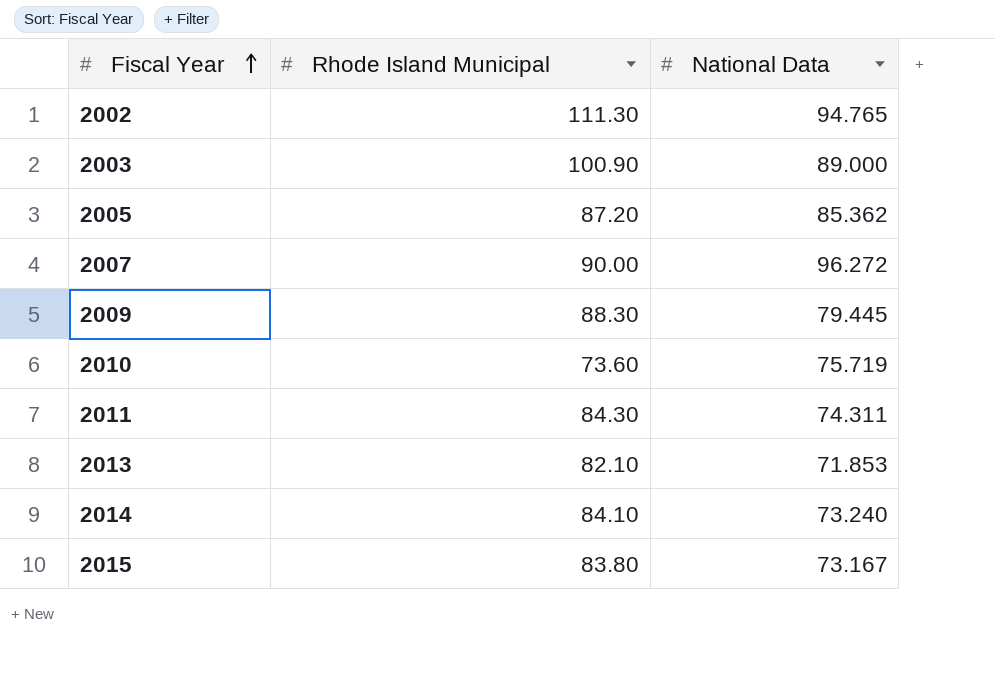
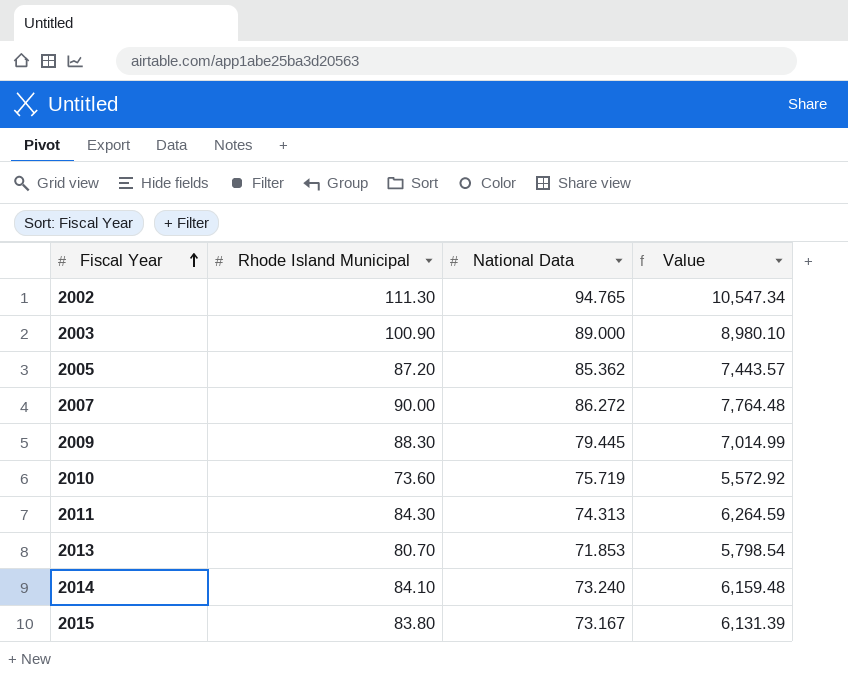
column Value | formula: none -> [Rhode Island Municipal] * [National Data]
2007 | National Data: 96.272 -> 86.272
2011 | National Data: 74.311 -> 74.313
2013 | Rhode Island Municipal: 82.10 -> 80.70

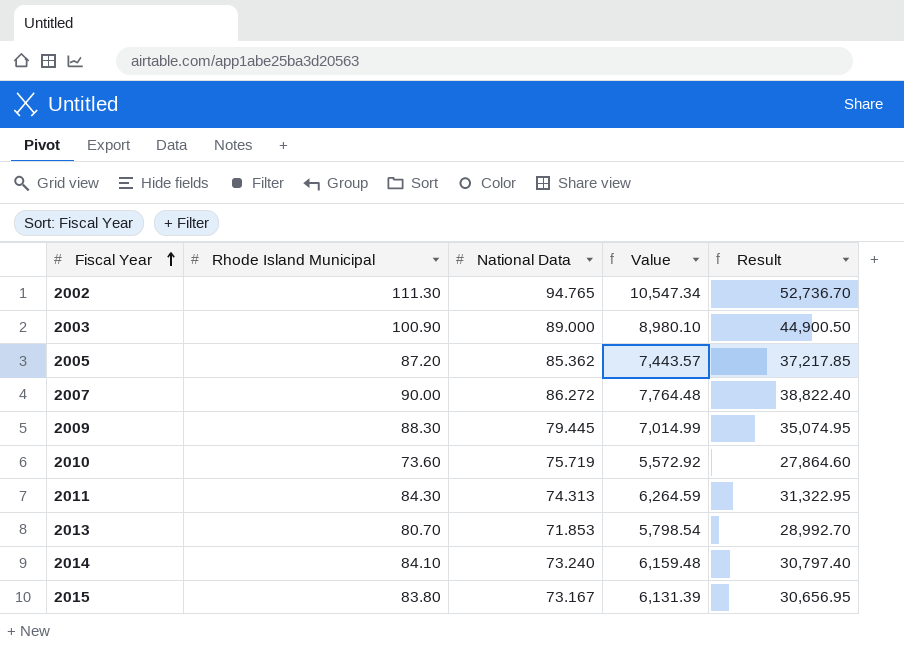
column Result | formula: none -> [Value] * 5

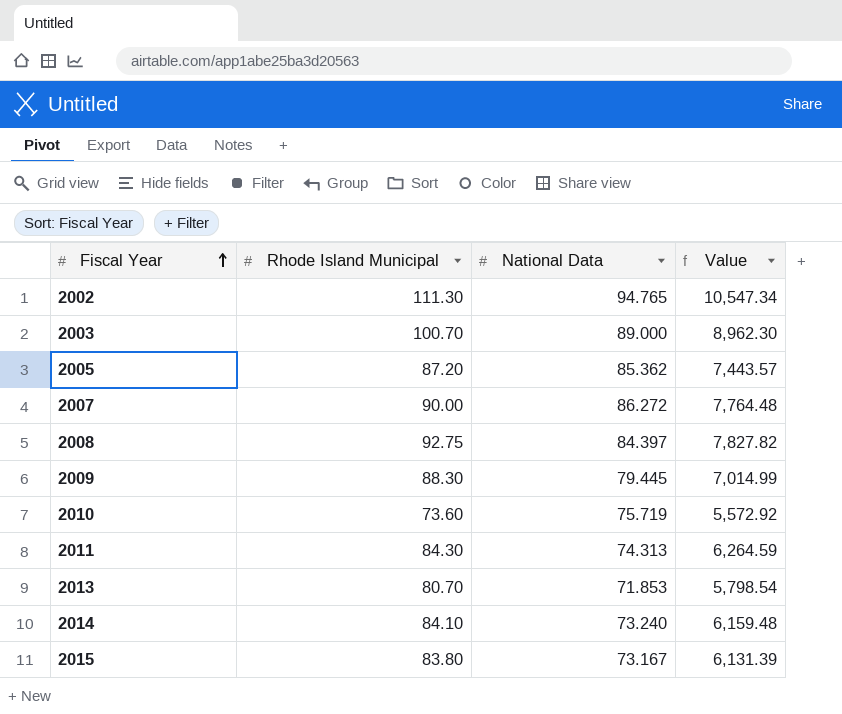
column Result | formula: [Value] * 5 -> none
2003 | Rhode Island Municipal: 100.90 -> 100.70
2003 | Value: 8,980.10 -> 8,962.30
row 2008: none -> 92.75 | 84.397 | 7,827.82

